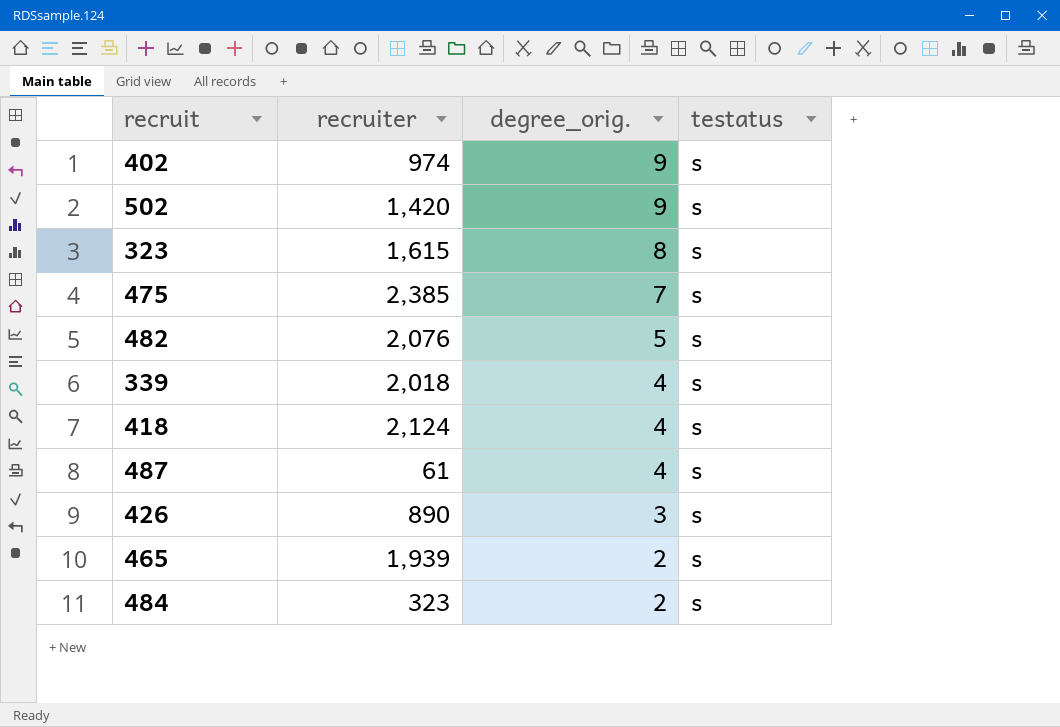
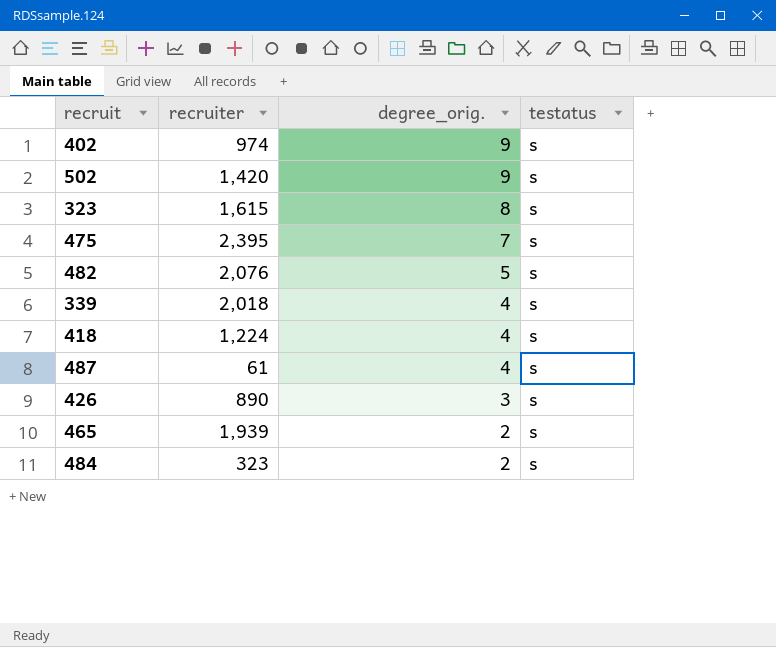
475 | recruiter: 2,385 -> 2,395
418 | recruiter: 2,124 -> 1,224

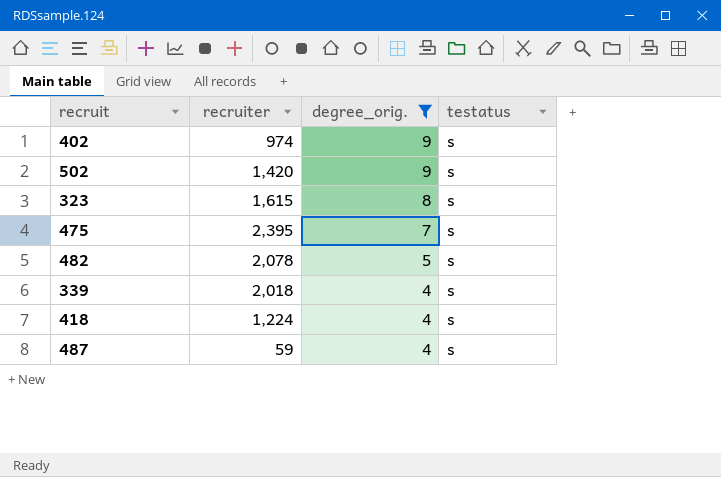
filter: none -> degree_orig. >= 4
482 | recruiter: 2,076 -> 2,078
487 | recruiter: 61 -> 59

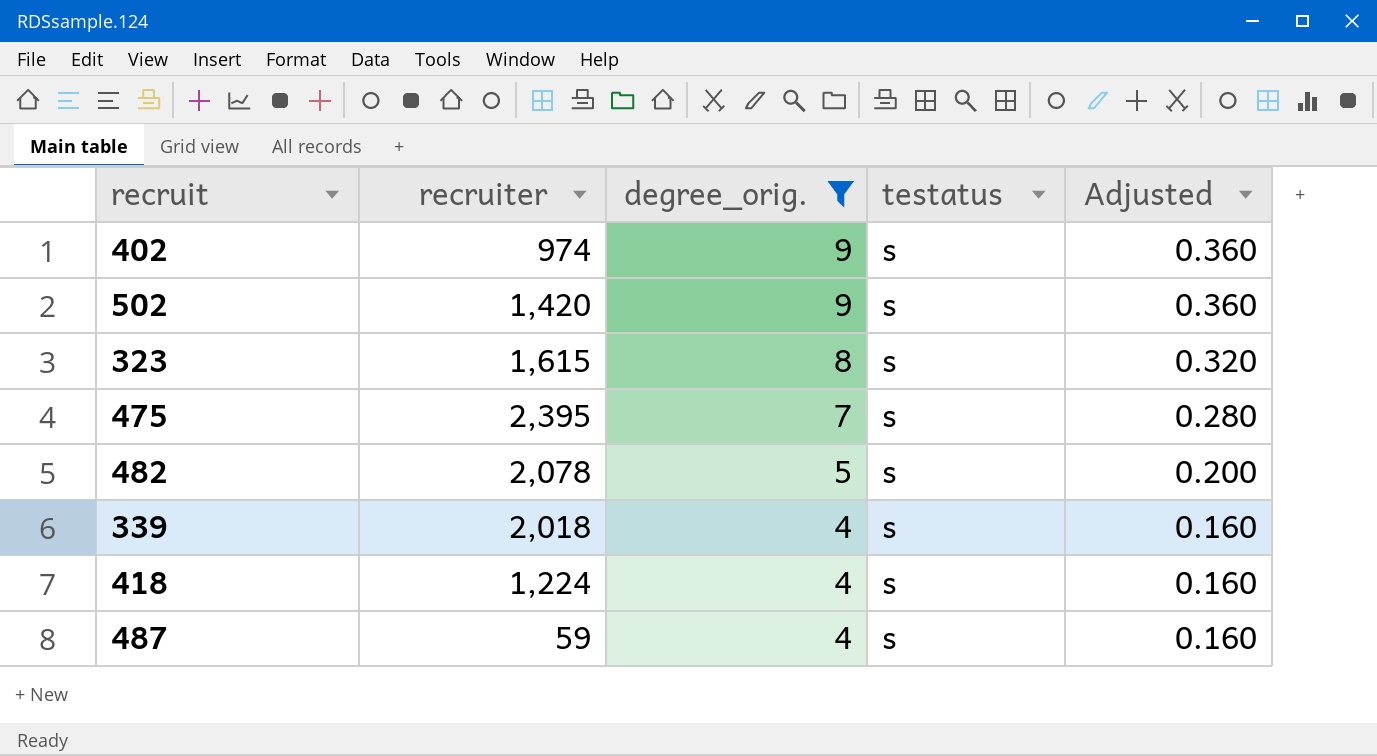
column Adjusted | formula: none -> [degree_orig.] * 0.04

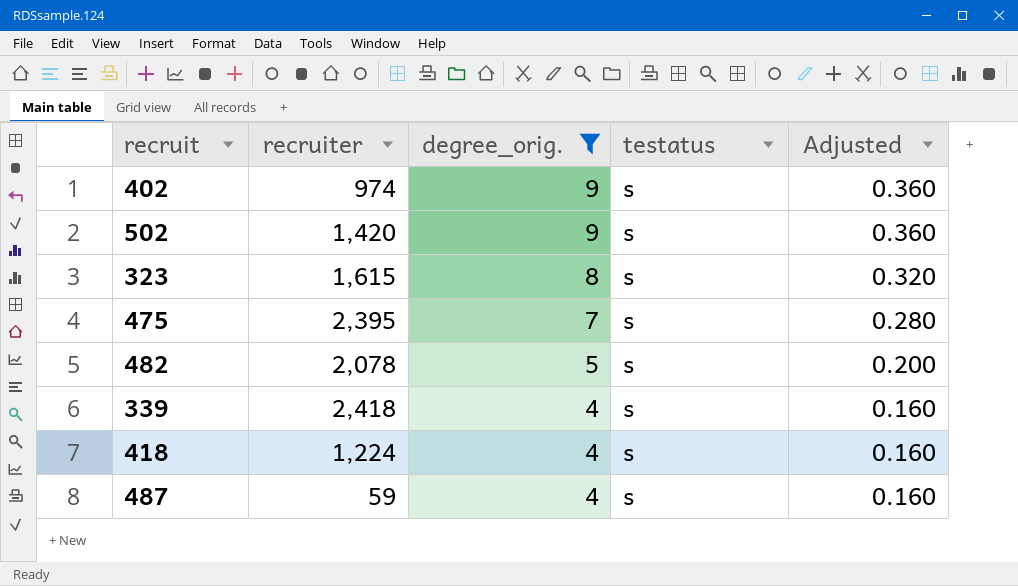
339 | recruiter: 2,018 -> 2,418

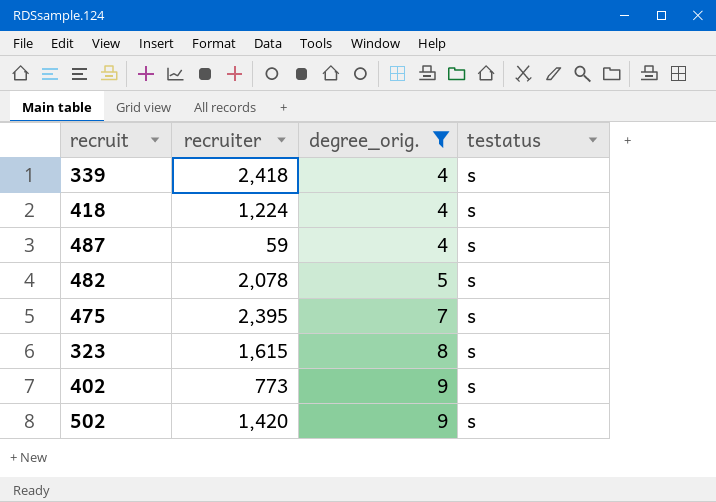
row order: degree_orig. descending -> degree_orig. ascending
column Adjusted | formula: [degree_orig.] * 0.04 -> none
402 | recruiter: 974 -> 773

